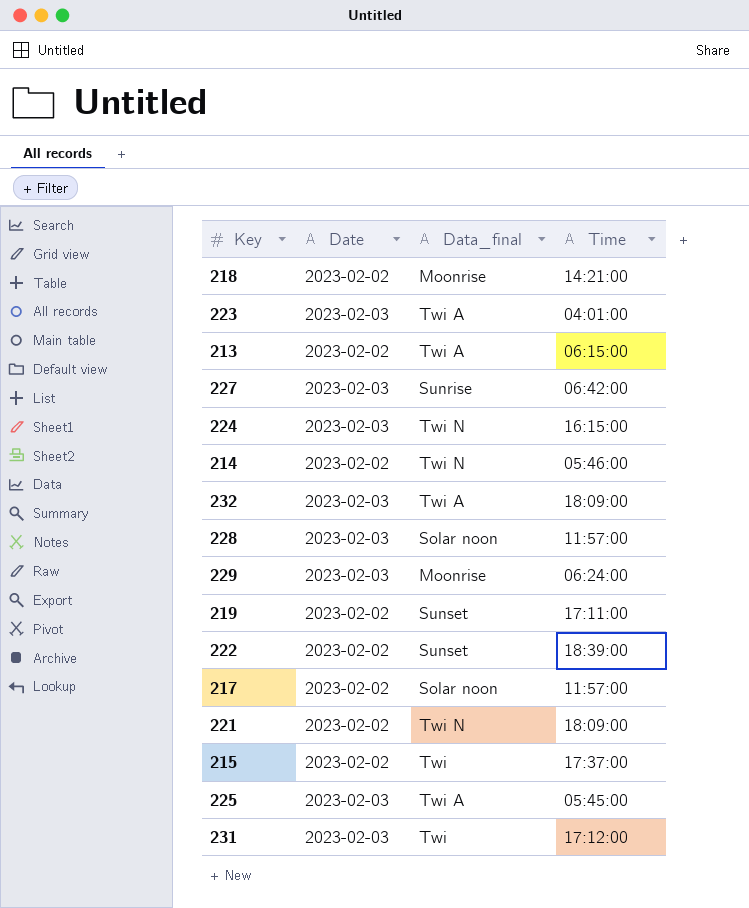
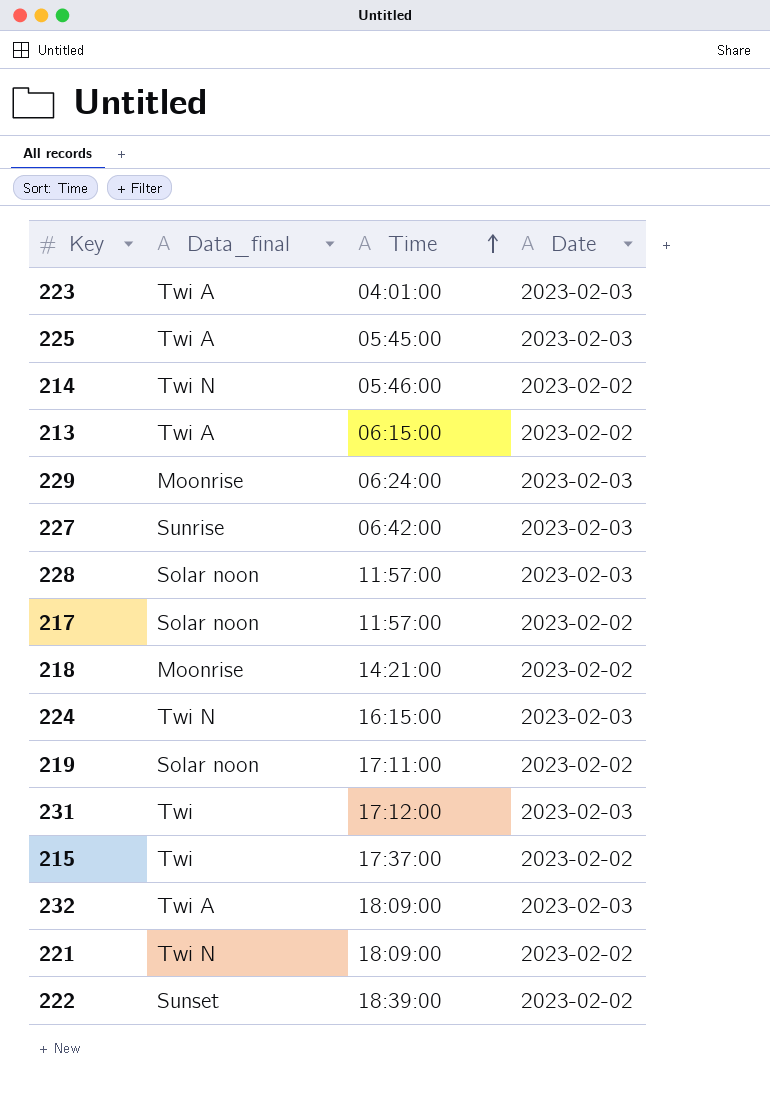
row order: none -> Time ascending
column Date | position: 2 -> 4
219 | Data_final: Sunset -> Solar noon

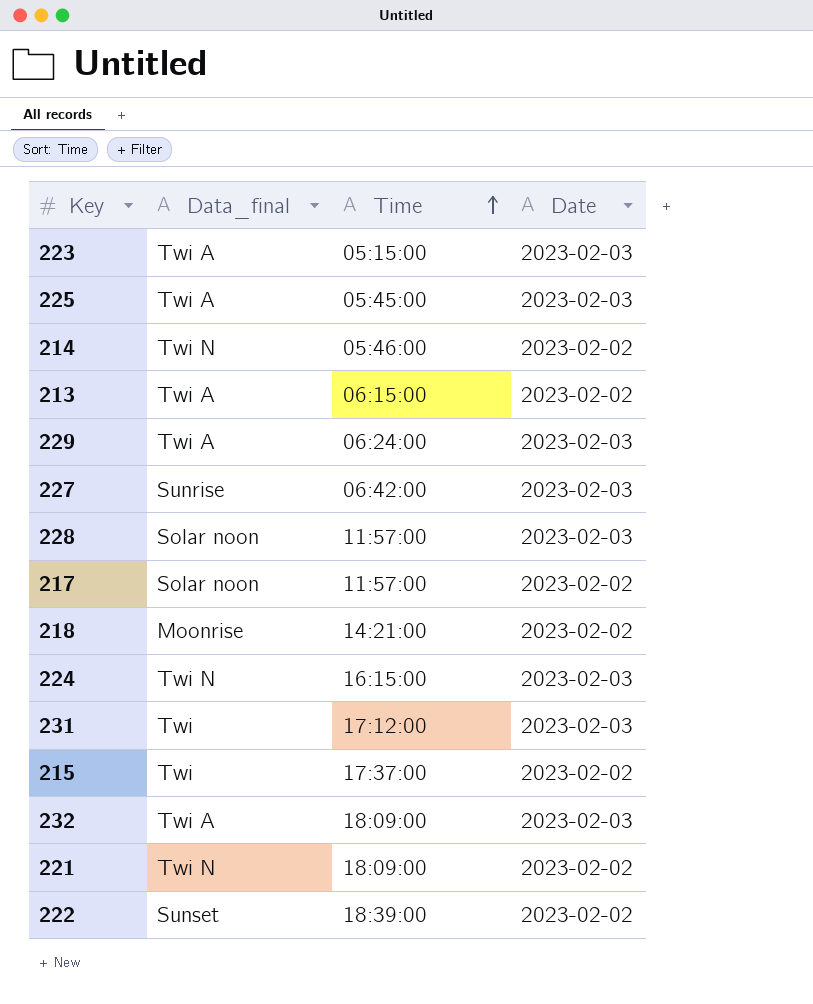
row 219: Solar noon | 17:11:00 | 2023-02-02 -> none
223 | Time: 04:01:00 -> 05:15:00
229 | Data_final: Moonrise -> Twi A

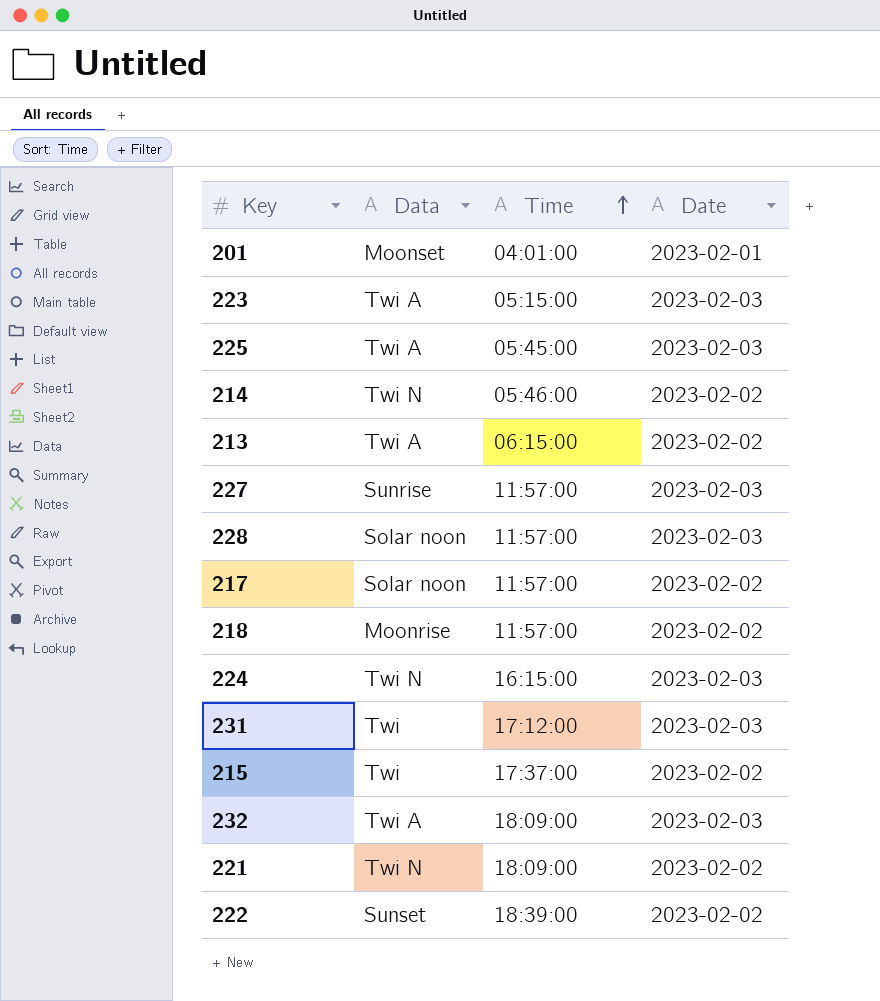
column name: Data_final -> Data
row 229: Twi A | 06:24:00 | 2023-02-03 -> none
row 201: none -> Moonset | 04:01:00 | 2023-02-01
227 | Time: 06:42:00 -> 11:57:00
218 | Time: 14:21:00 -> 11:57:00

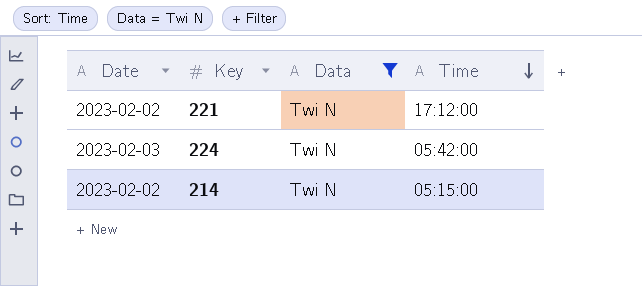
filter: none -> Data = Twi N
row order: Time ascending -> Time descending
column Date | position: 4 -> 1
221 | Time: 18:09:00 -> 17:12:00
224 | Time: 16:15:00 -> 05:42:00
214 | Time: 05:46:00 -> 05:15:00

